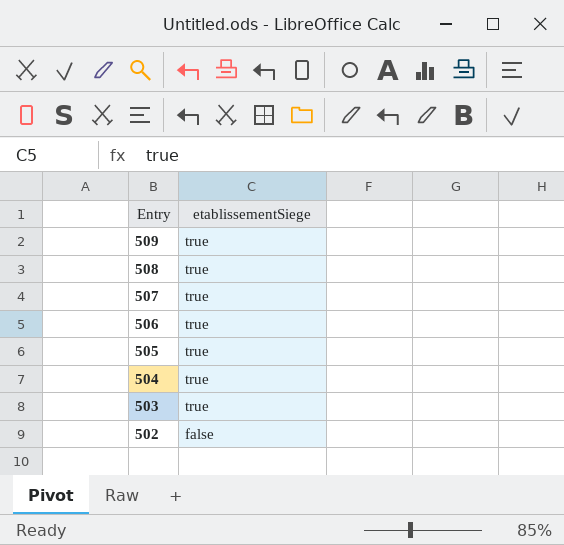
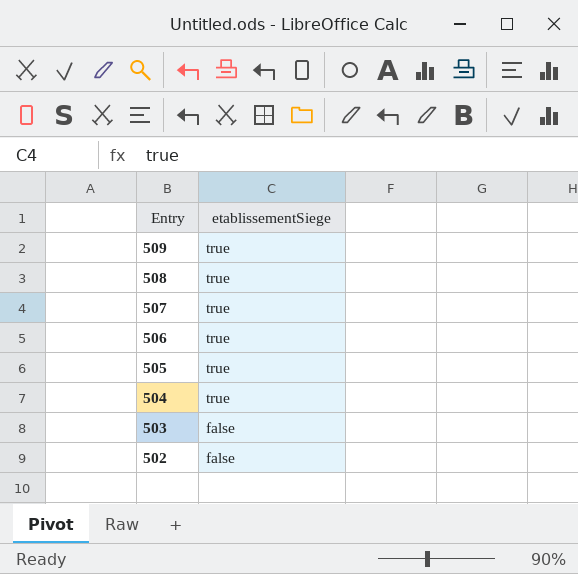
503 | etablissementSiege: true -> false

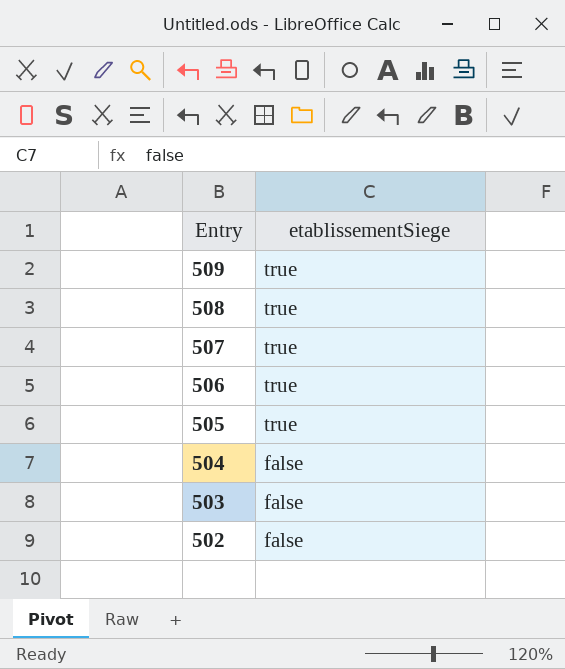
504 | etablissementSiege: true -> false

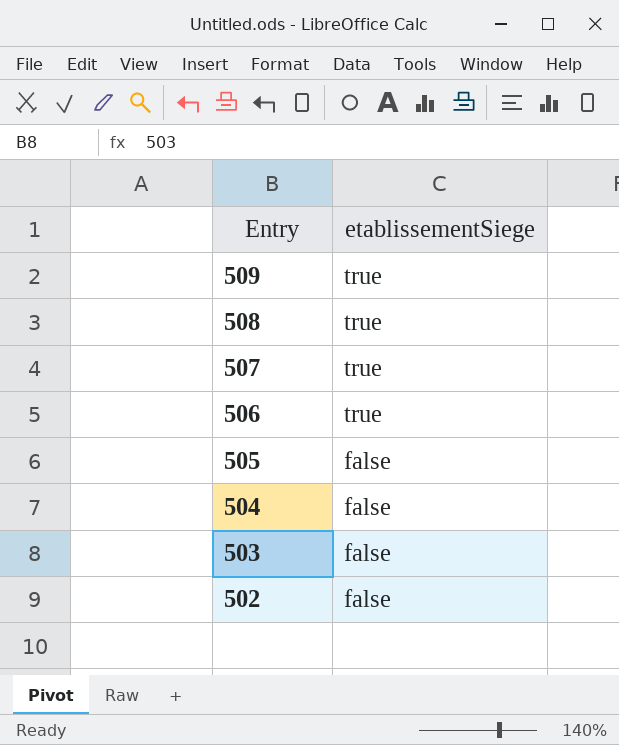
505 | etablissementSiege: true -> false

